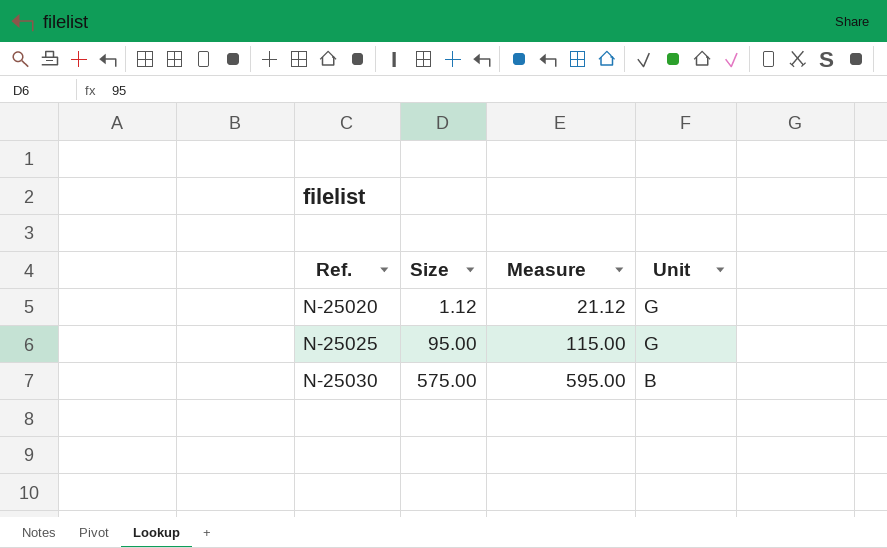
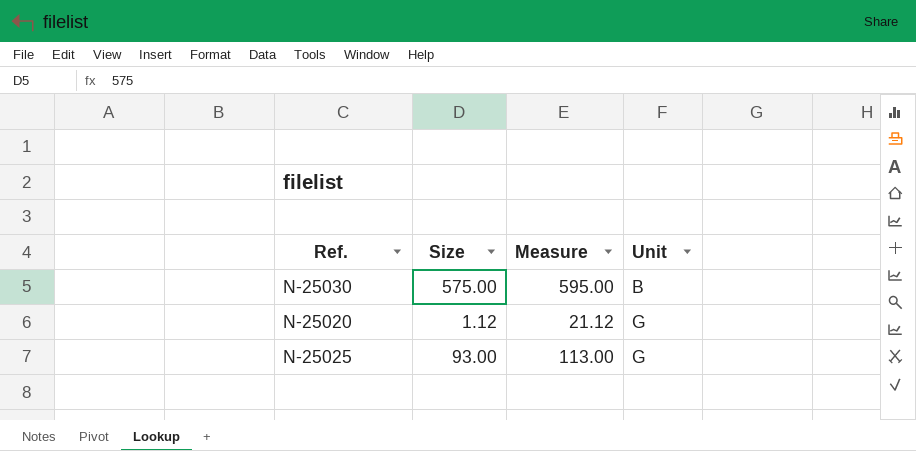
row order: Ref. ascending -> Unit ascending
N-25025 | Size: 95.00 -> 93.00
N-25025 | Measure: 115.00 -> 113.00

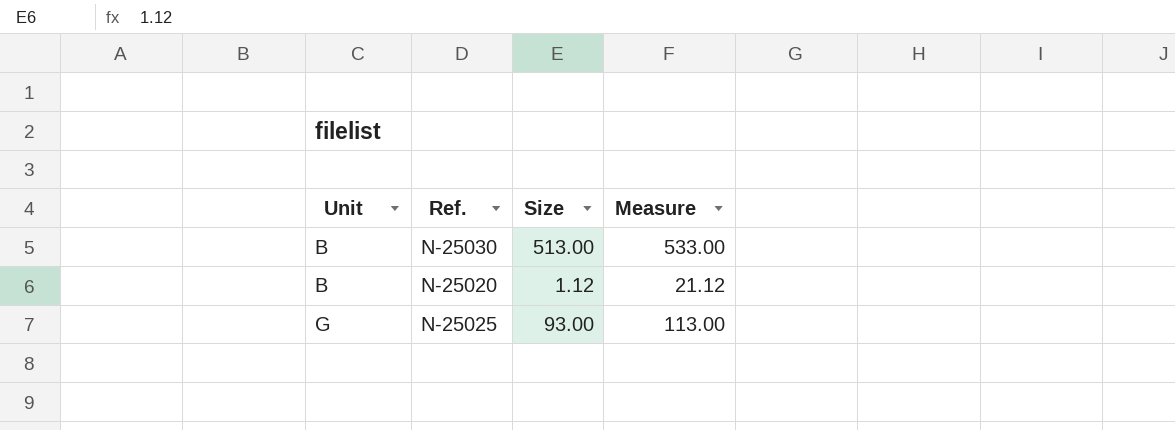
column Unit | position: 4 -> 1
N-25030 | Size: 575.00 -> 513.00
N-25030 | Measure: 595.00 -> 533.00
N-25020 | Unit: G -> B

